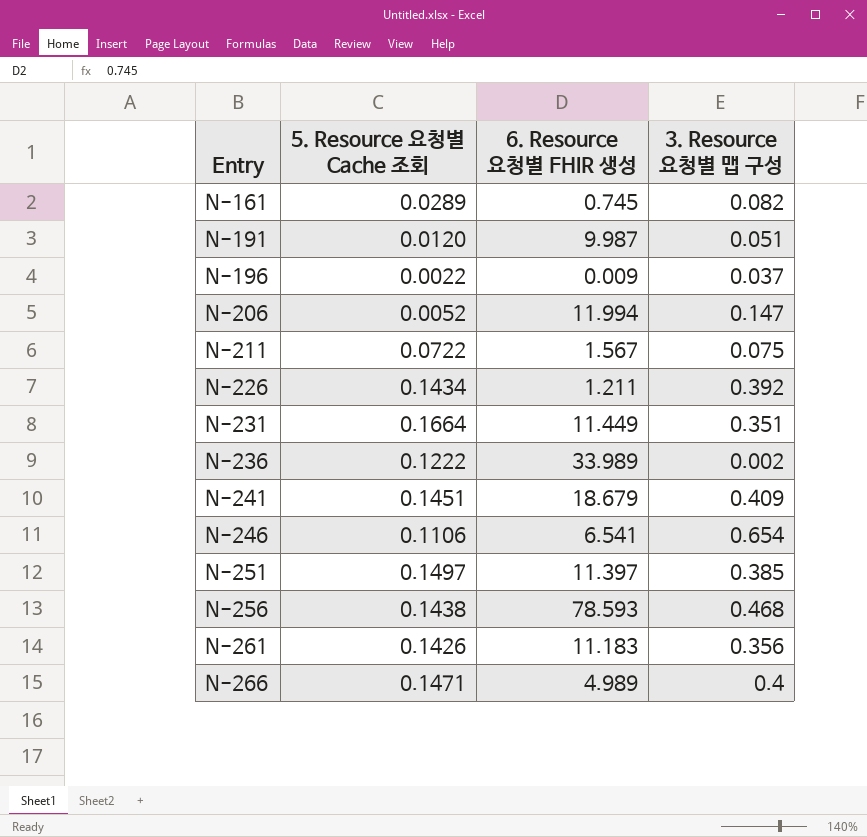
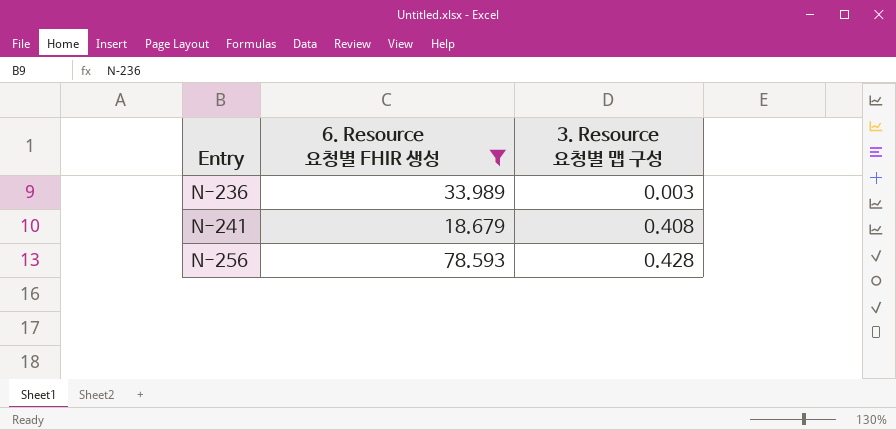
filter: none -> 6. Resource 요청별 FHIR 생성 >= 18.679
column 5. Resource 요청별 Cache 조회 | position: 2 -> none
N-236 | 3. Resource 요청별 맵 구성: 0.002 -> 0.003
N-241 | 3. Resource 요청별 맵 구성: 0.409 -> 0.408
N-256 | 3. Resource 요청별 맵 구성: 0.468 -> 0.428

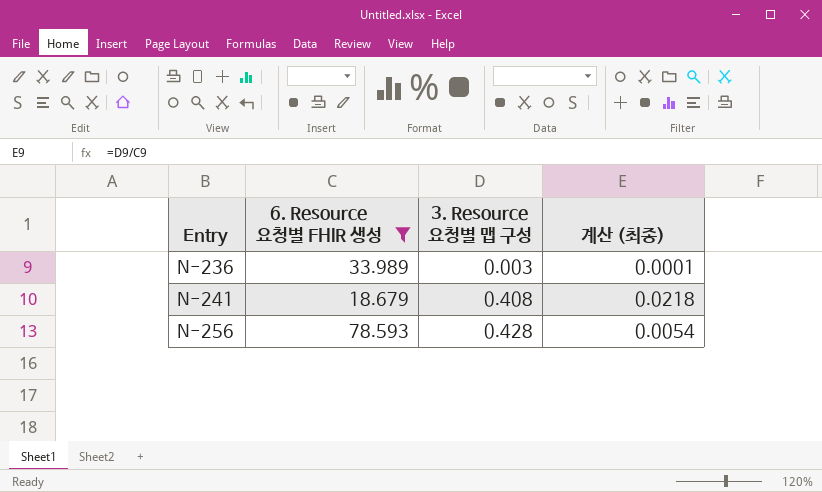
column 계산 (최종) | formula: none -> [3. Resource 요청별 맵 구성] / [6. Resource 요청별 FHIR 생성]

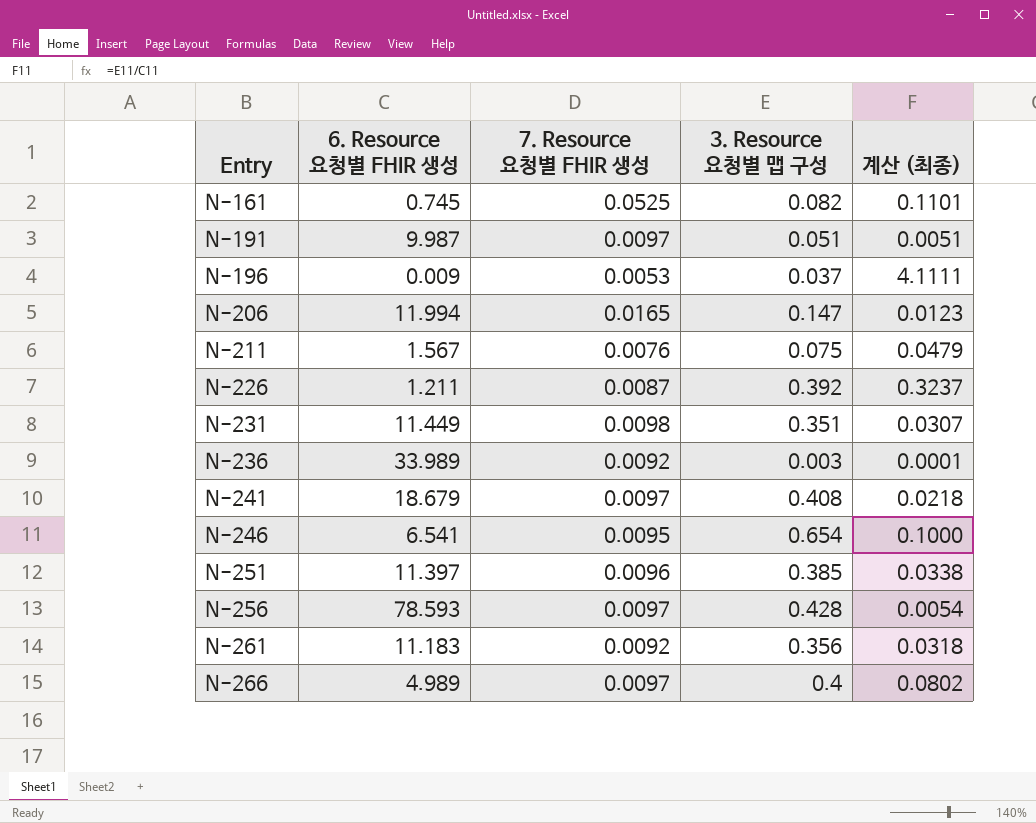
filter: 6. Resource 요청별 FHIR 생성 >= 18.679 -> none
column 7. Resource 요청별 FHIR 생성 | position: none -> 3

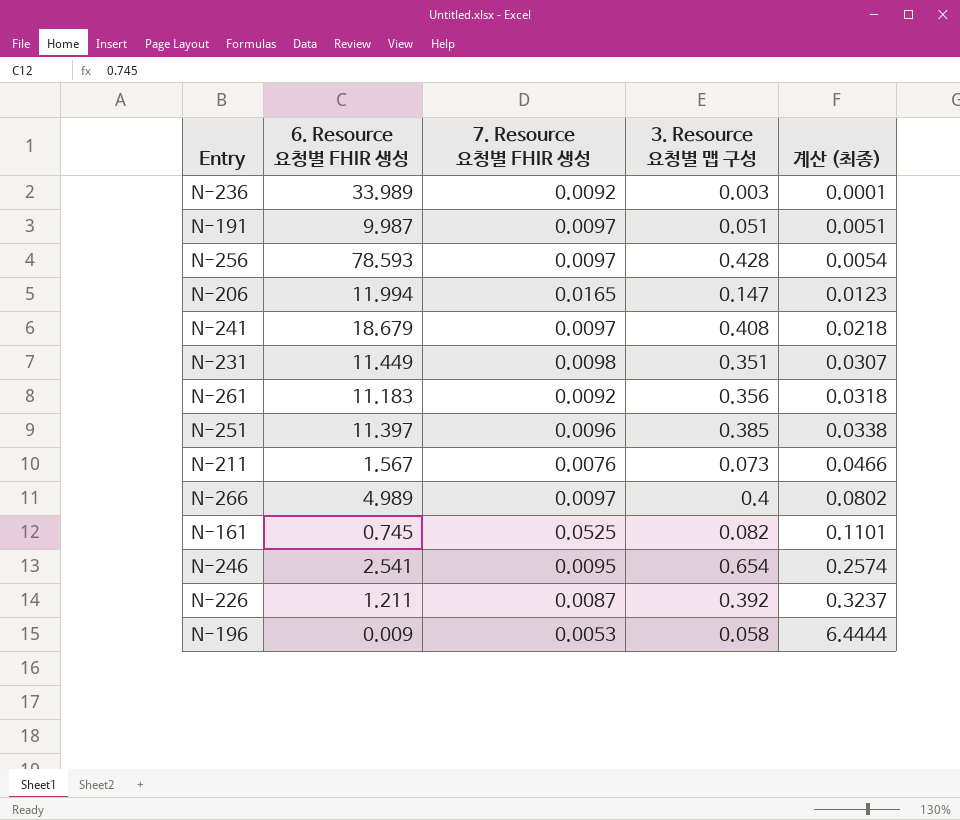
row order: Entry ascending -> 계산 (최종) ascending
N-211 | 3. Resource 요청별 맵 구성: 0.075 -> 0.073
N-211 | 계산 (최종): 0.0479 -> 0.0466
N-246 | 6. Resource 요청별 FHIR 생성: 6.541 -> 2.541
N-246 | 계산 (최종): 0.1000 -> 0.2574
N-196 | 3. Resource 요청별 맵 구성: 0.037 -> 0.058
N-196 | 계산 (최종): 4.1111 -> 6.4444

